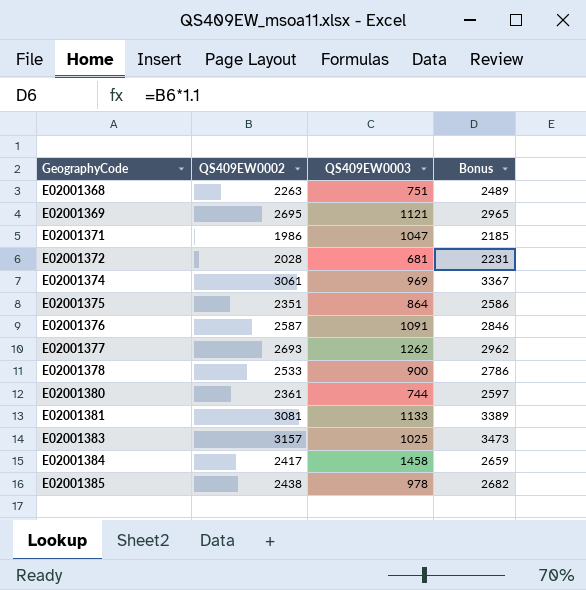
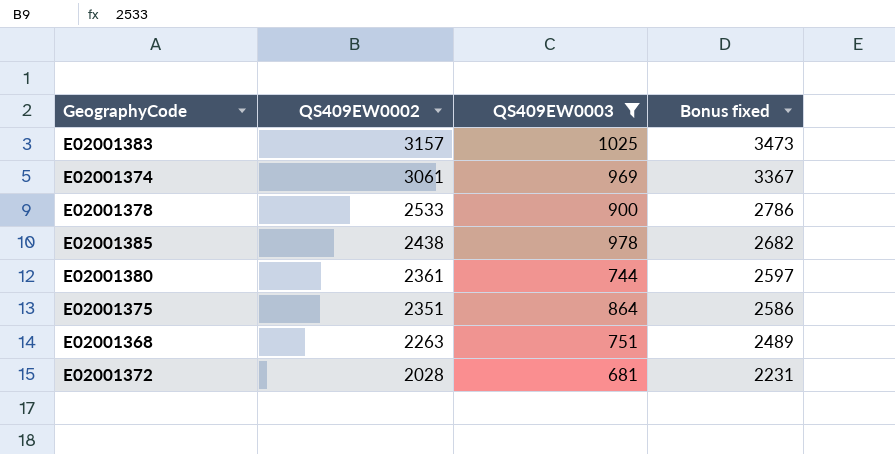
filter: none -> QS409EW0003 <= 1025
row order: GeographyCode ascending -> QS409EW0002 descending
column name: Bonus -> Bonus fixed

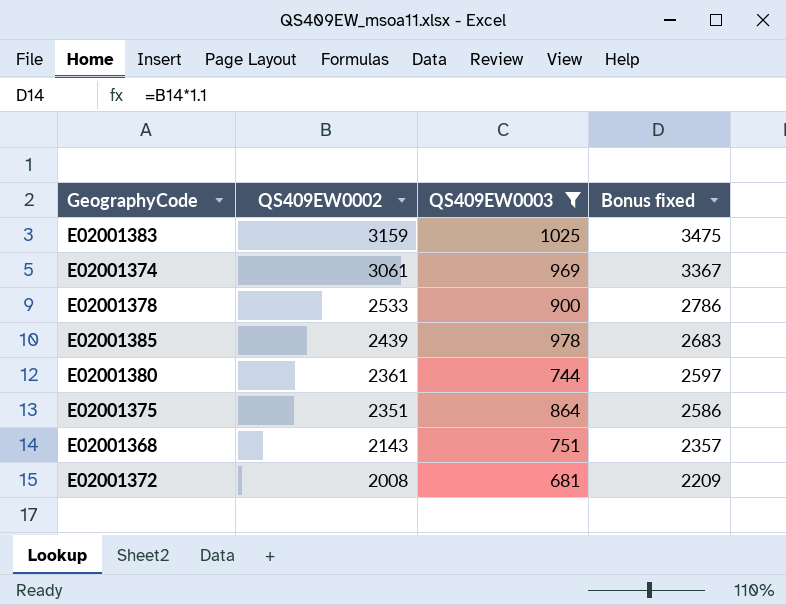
E02001383 | QS409EW0002: 3157 -> 3159
E02001383 | Bonus fixed: 3473 -> 3475
E02001385 | QS409EW0002: 2438 -> 2439
E02001385 | Bonus fixed: 2682 -> 2683
E02001368 | QS409EW0002: 2263 -> 2143
E02001368 | Bonus fixed: 2489 -> 2357
E02001372 | QS409EW0002: 2028 -> 2008
E02001372 | Bonus fixed: 2231 -> 2209

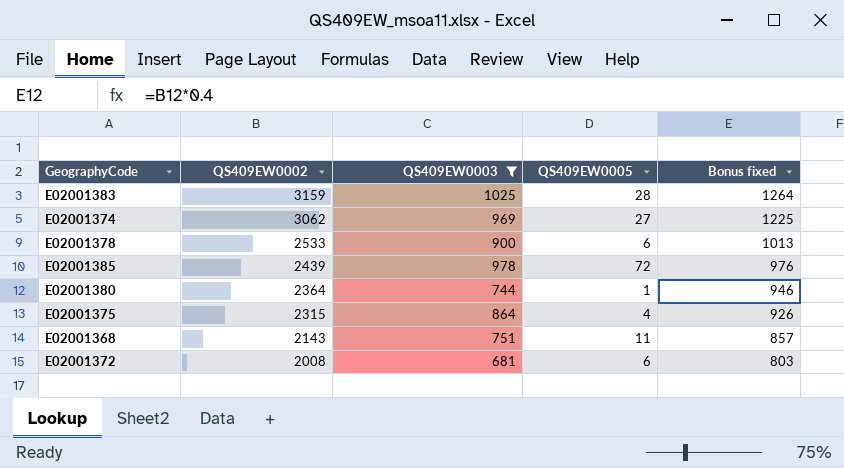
column QS409EW0005 | position: none -> 4
column Bonus fixed | formula: [QS409EW0002] * 1.1 -> [QS409EW0002] * 0.4
E02001374 | QS409EW0002: 3061 -> 3062
E02001380 | QS409EW0002: 2361 -> 2364
E02001375 | QS409EW0002: 2351 -> 2315

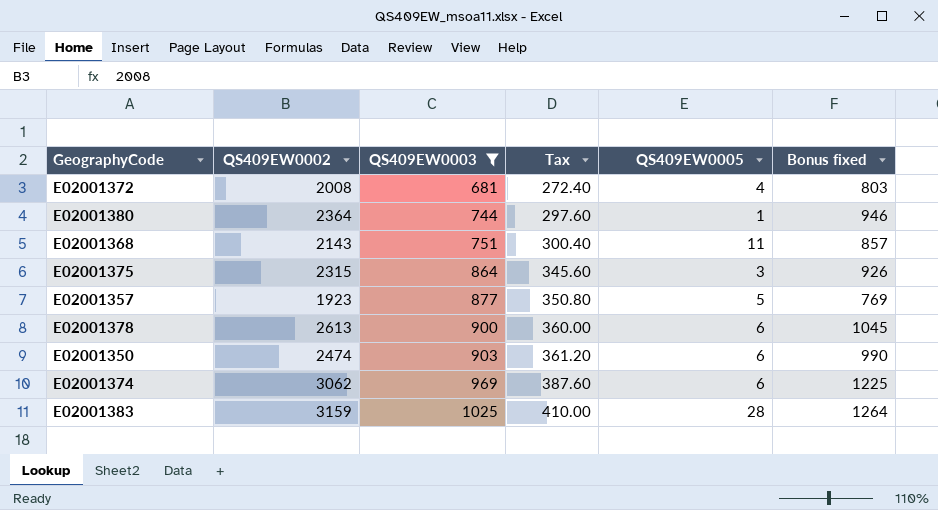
row order: QS409EW0002 descending -> QS409EW0003 ascending
column Tax | formula: none -> [QS409EW0003] * 0.4
row E02001385: 2439 | 978 | 72 | 976 -> none
E02001372 | QS409EW0005: 6 -> 4
E02001375 | QS409EW0005: 4 -> 3
row E02001357: none -> 1923 | 877 | 350.80 | 5 | 769
E02001378 | QS409EW0002: 2533 -> 2613
E02001378 | Bonus fixed: 1013 -> 1045
row E02001350: none -> 2474 | 903 | 361.20 | 6 | 990
E02001374 | QS409EW0005: 27 -> 6

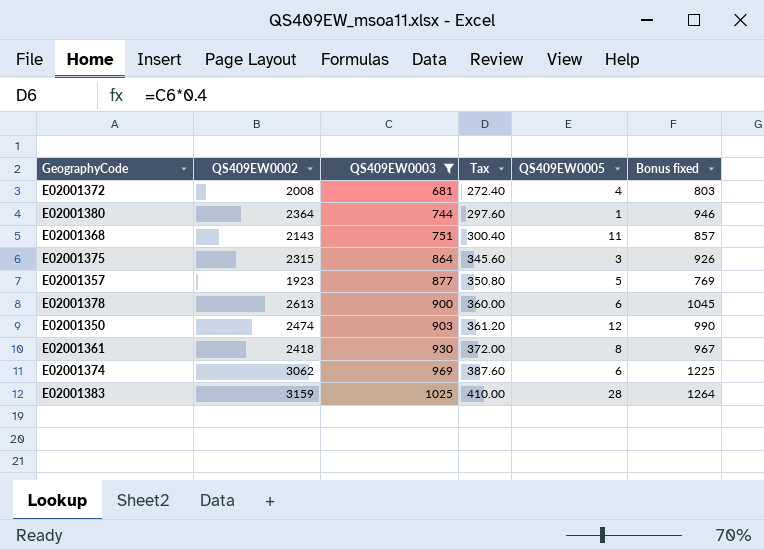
E02001350 | QS409EW0005: 6 -> 12
row E02001361: none -> 2418 | 930 | 372.00 | 8 | 967

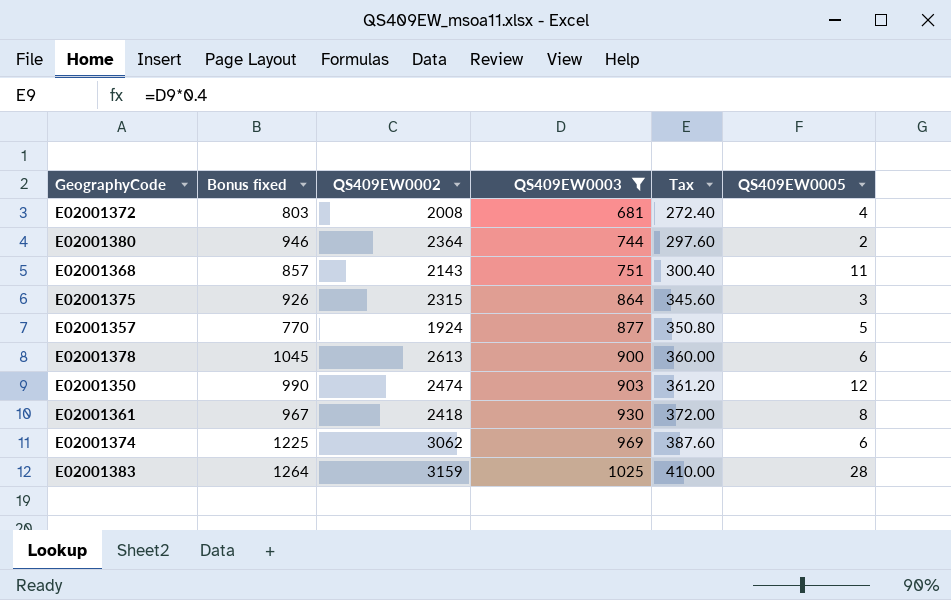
column Bonus fixed | position: 6 -> 2
E02001380 | QS409EW0005: 1 -> 2
E02001357 | Bonus fixed: 769 -> 770
E02001357 | QS409EW0002: 1923 -> 1924

